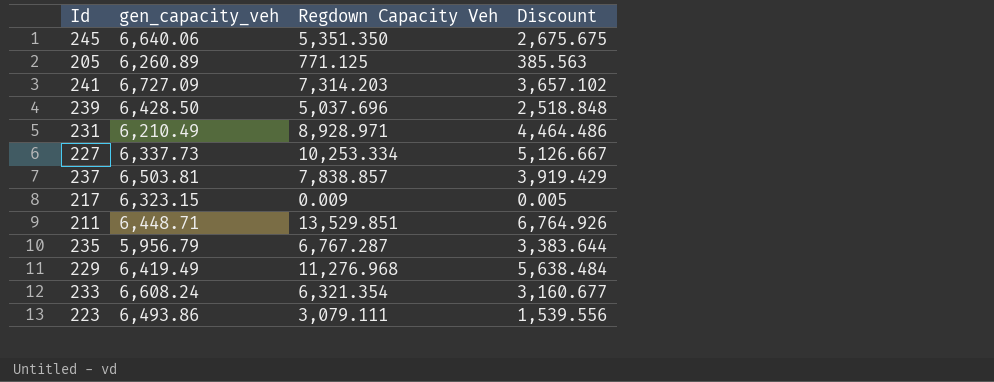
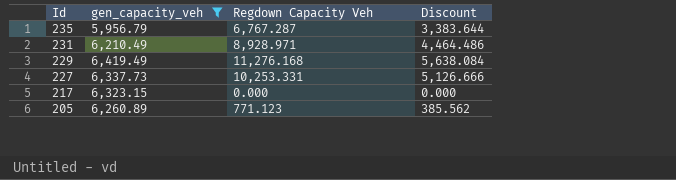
filter: none -> gen_capacity_veh <= 6,419.49
row order: none -> Id descending
229 | Regdown Capacity Veh: 11,276.968 -> 11,276.168
229 | Discount: 5,638.484 -> 5,638.084
227 | Regdown Capacity Veh: 10,253.334 -> 10,253.331
227 | Discount: 5,126.667 -> 5,126.666
217 | Regdown Capacity Veh: 0.009 -> 0.000
217 | Discount: 0.005 -> 0.000
205 | Regdown Capacity Veh: 771.125 -> 771.123
205 | Discount: 385.563 -> 385.562

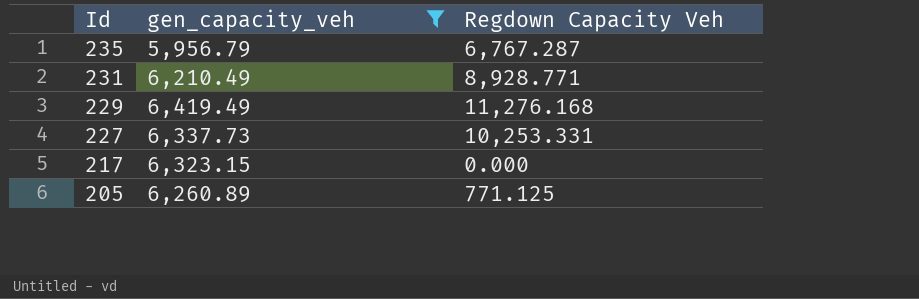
column Discount | formula: [Regdown Capacity Veh] * 0.5 -> none
231 | Regdown Capacity Veh: 8,928.971 -> 8,928.771
205 | Regdown Capacity Veh: 771.123 -> 771.125

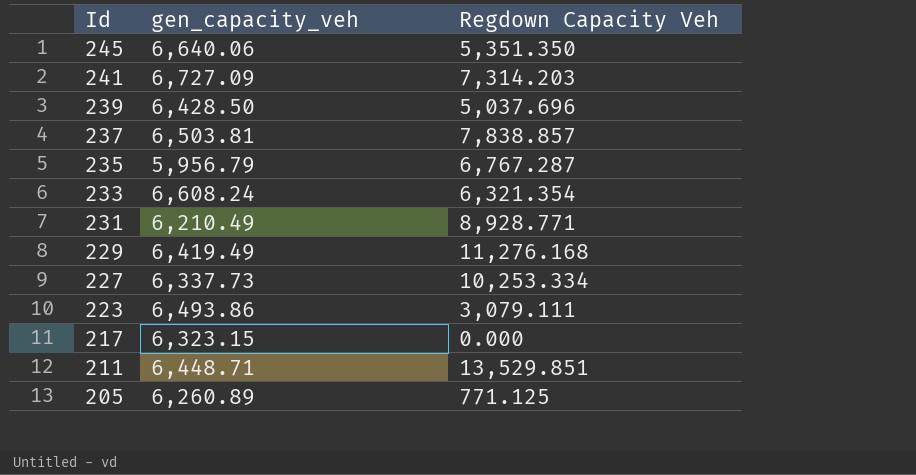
filter: gen_capacity_veh <= 6,419.49 -> none
227 | Regdown Capacity Veh: 10,253.331 -> 10,253.334

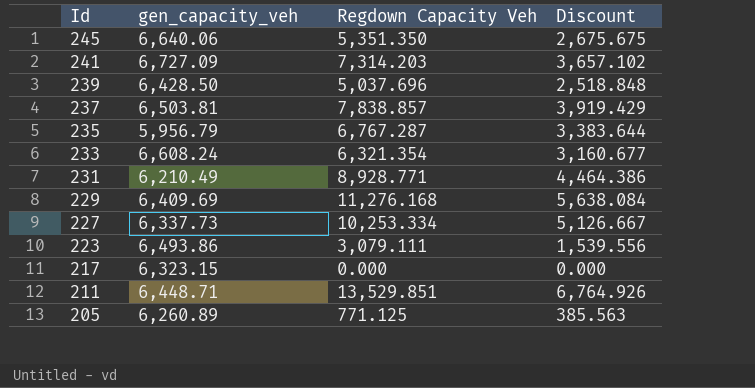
column Discount | formula: none -> [Regdown Capacity Veh] * 0.5
229 | gen_capacity_veh: 6,419.49 -> 6,409.69

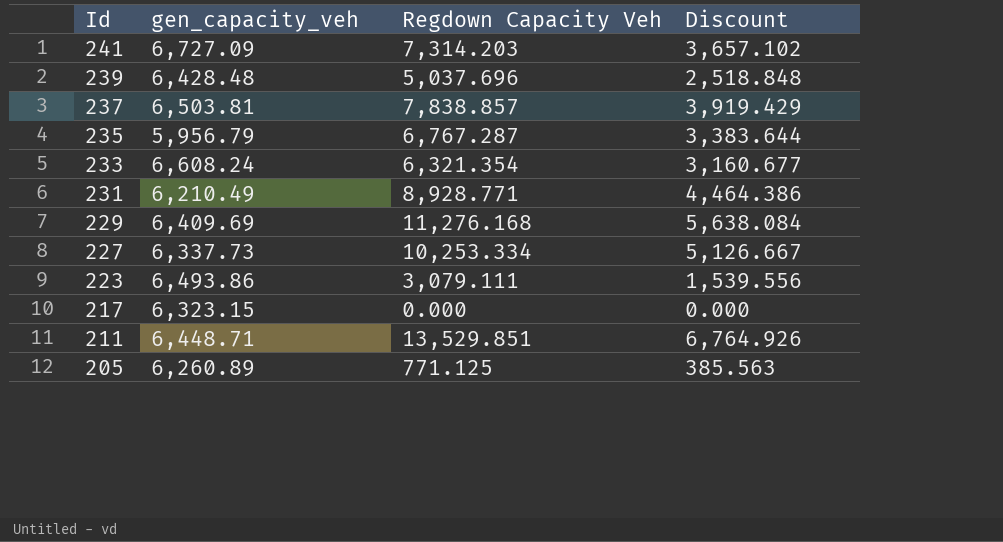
row 245: 6,640.06 | 5,351.350 | 2,675.675 -> none
239 | gen_capacity_veh: 6,428.50 -> 6,428.48

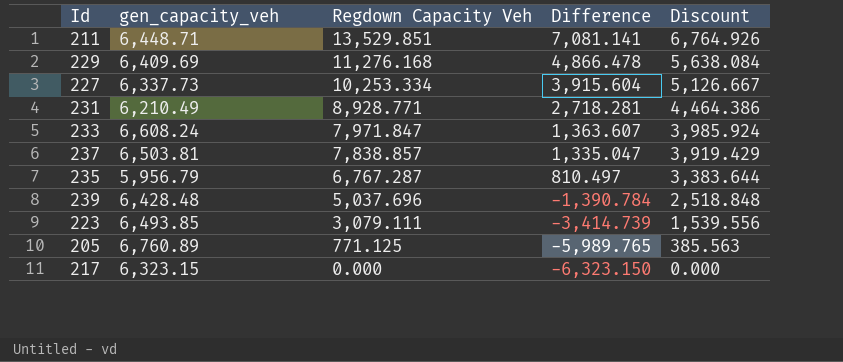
row order: Id descending -> Regdown Capacity Veh descending
column Difference | formula: none -> [Regdown Capacity Veh] - [gen_capacity_veh]
row 241: 6,727.09 | 7,314.203 | 3,657.102 -> none
233 | Regdown Capacity Veh: 6,321.354 -> 7,971.847
233 | Discount: 3,160.677 -> 3,985.924
223 | gen_capacity_veh: 6,493.86 -> 6,493.85
205 | gen_capacity_veh: 6,260.89 -> 6,760.89

